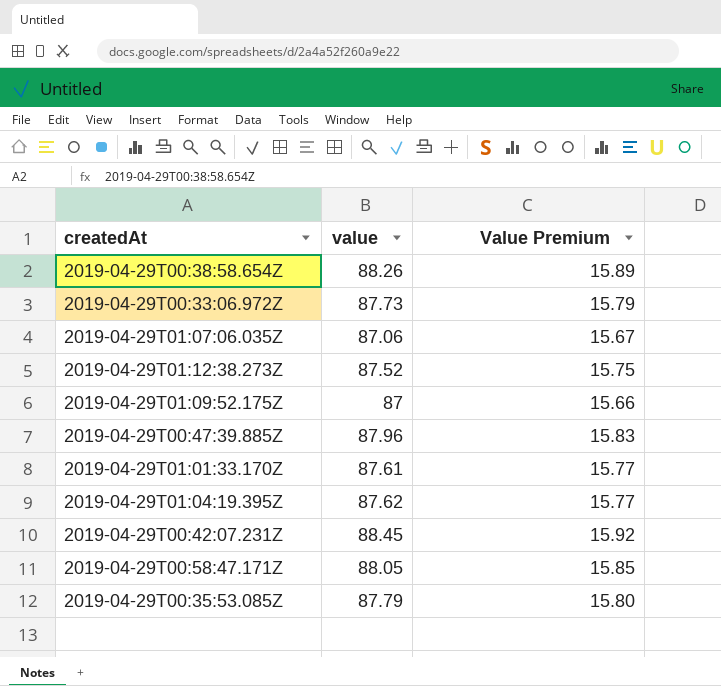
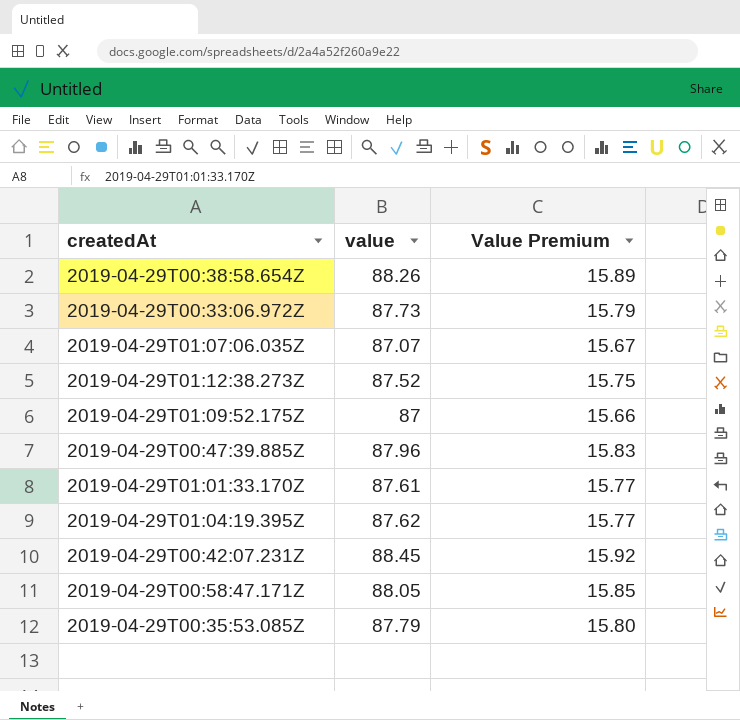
2019-04-29T01:07:06.035Z | value: 87.06 -> 87.07

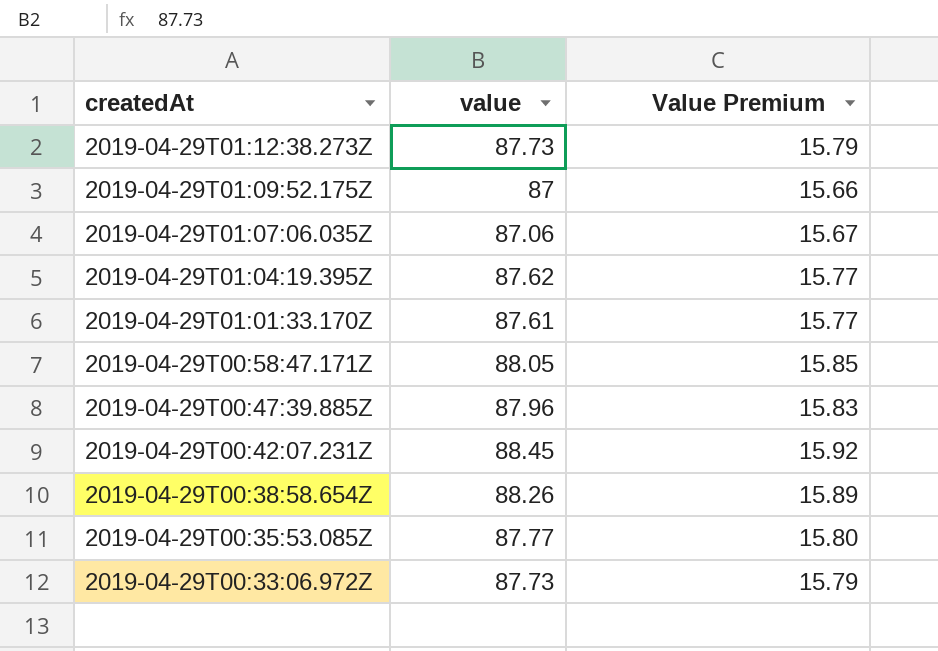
row order: none -> createdAt descending
2019-04-29T01:12:38.273Z | value: 87.52 -> 87.73
2019-04-29T01:12:38.273Z | Value Premium: 15.75 -> 15.79
2019-04-29T01:07:06.035Z | value: 87.07 -> 87.06
2019-04-29T00:35:53.085Z | value: 87.79 -> 87.77

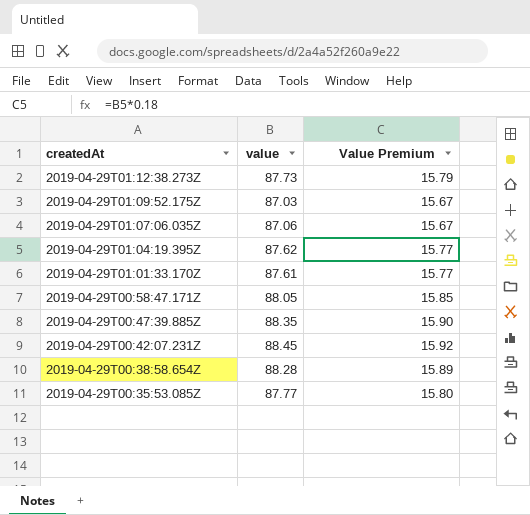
row 2019-04-29T00:33:06.972Z: 87.73 | 15.79 -> none
2019-04-29T01:09:52.175Z | value: 87 -> 87.03
2019-04-29T01:09:52.175Z | Value Premium: 15.66 -> 15.67
2019-04-29T00:47:39.885Z | value: 87.96 -> 88.35
2019-04-29T00:47:39.885Z | Value Premium: 15.83 -> 15.90
2019-04-29T00:38:58.654Z | value: 88.26 -> 88.28

